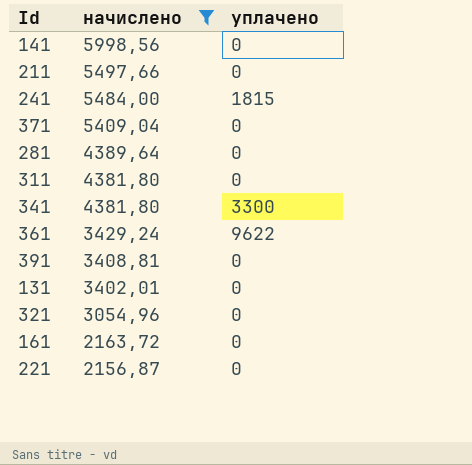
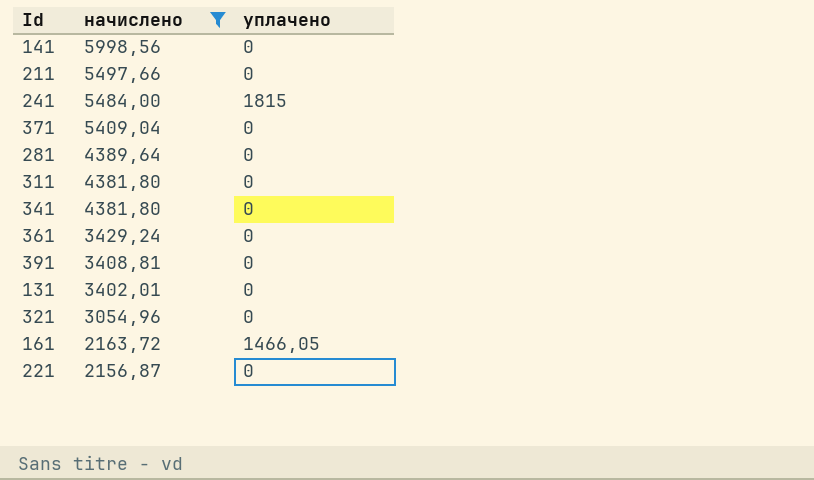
341 | уплачено: 3300 -> 0
361 | уплачено: 9622 -> 0
161 | уплачено: 0 -> 1466,05

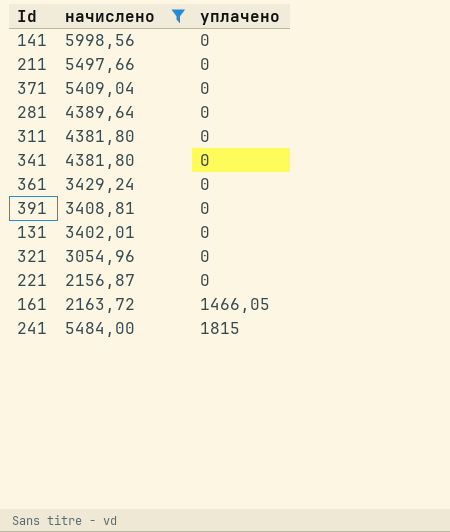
row order: начислено descending -> уплачено ascending

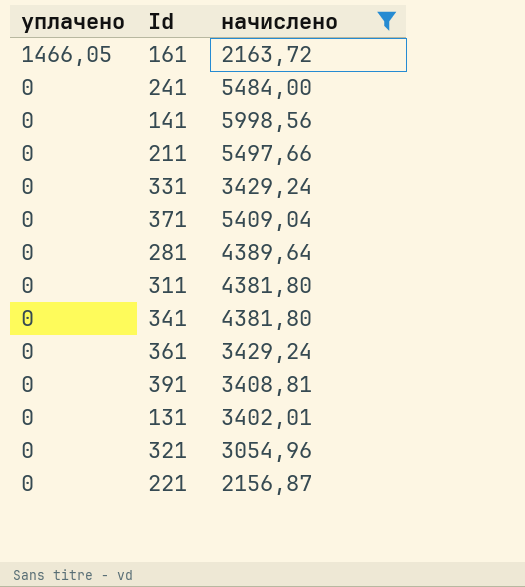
row order: уплачено ascending -> уплачено descending
column уплачено | position: 3 -> 1
241 | уплачено: 1815 -> 0
row 331: none -> 0 | 3429,24

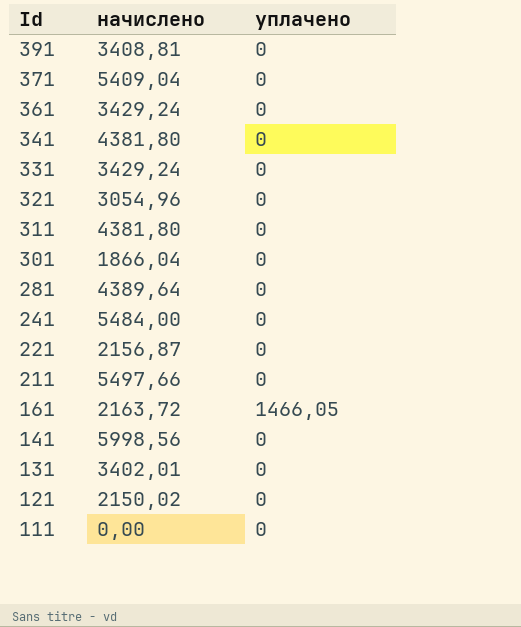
filter: начислено >= 2156,87 -> none
row order: уплачено descending -> Id descending
column уплачено | position: 1 -> 3

